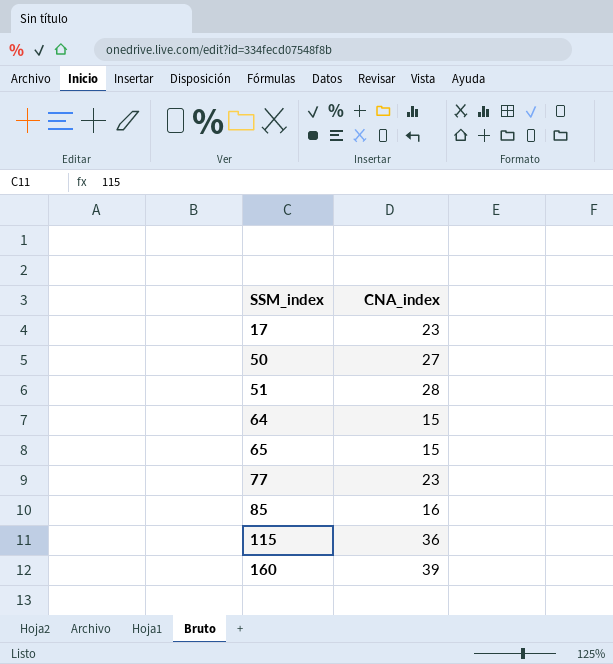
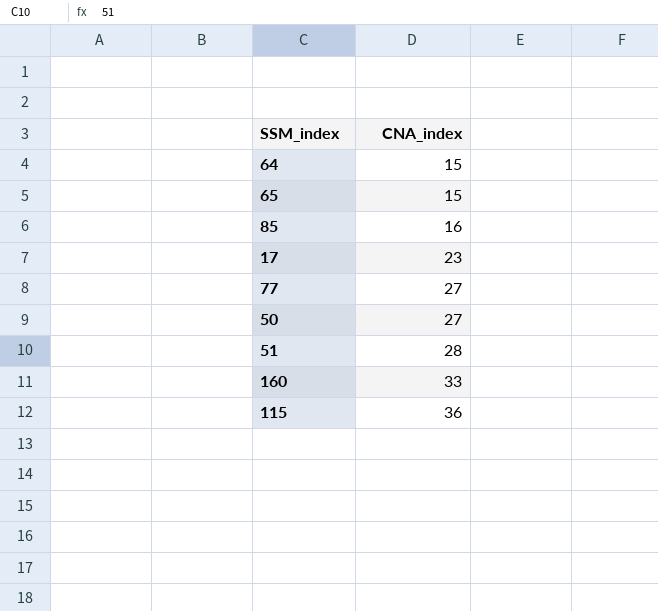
row order: SSM_index ascending -> CNA_index ascending
77 | CNA_index: 23 -> 27
160 | CNA_index: 39 -> 33

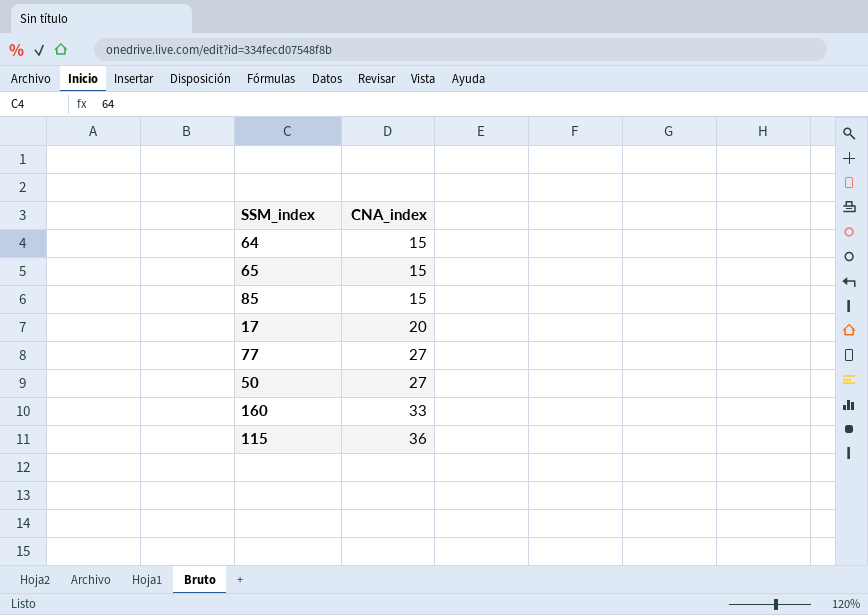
row 51: 28 -> none
85 | CNA_index: 16 -> 15
17 | CNA_index: 23 -> 20

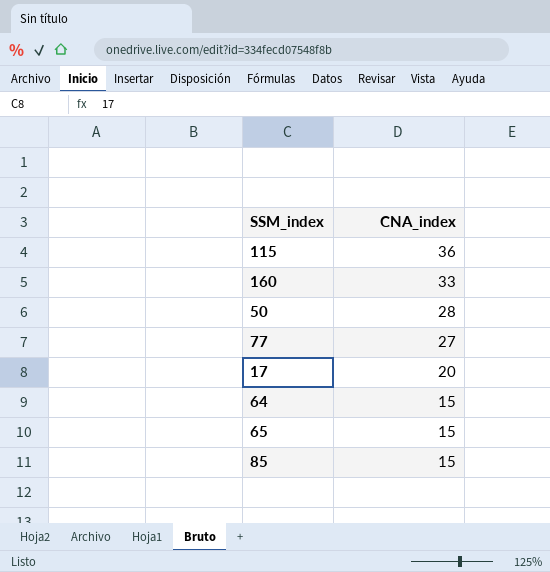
row order: CNA_index ascending -> CNA_index descending
50 | CNA_index: 27 -> 28

